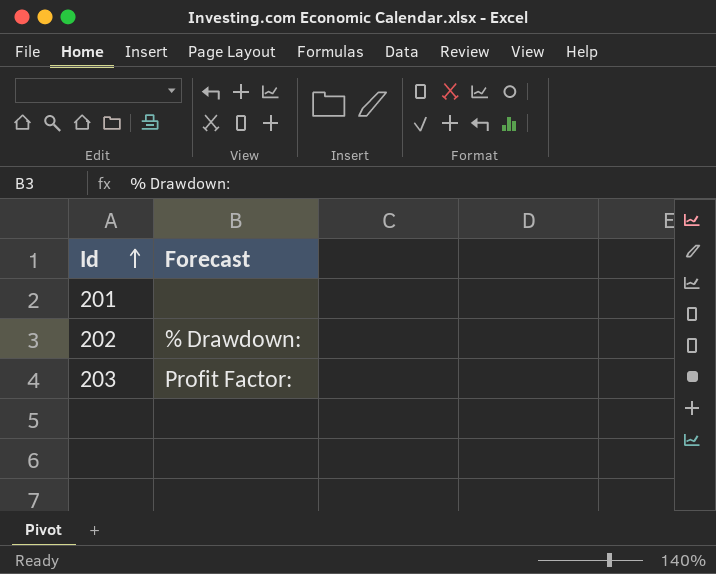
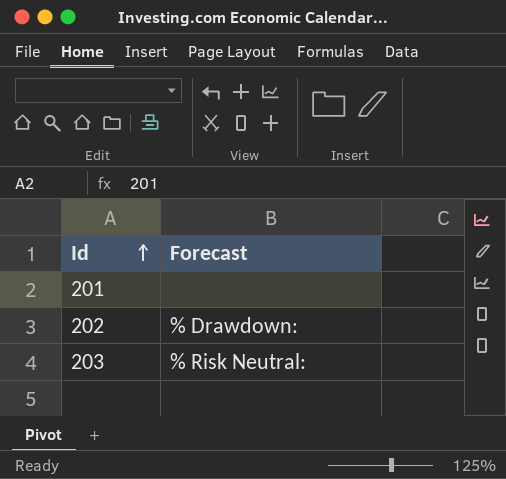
203 | Forecast: Profit Factor: -> % Risk Neutral:

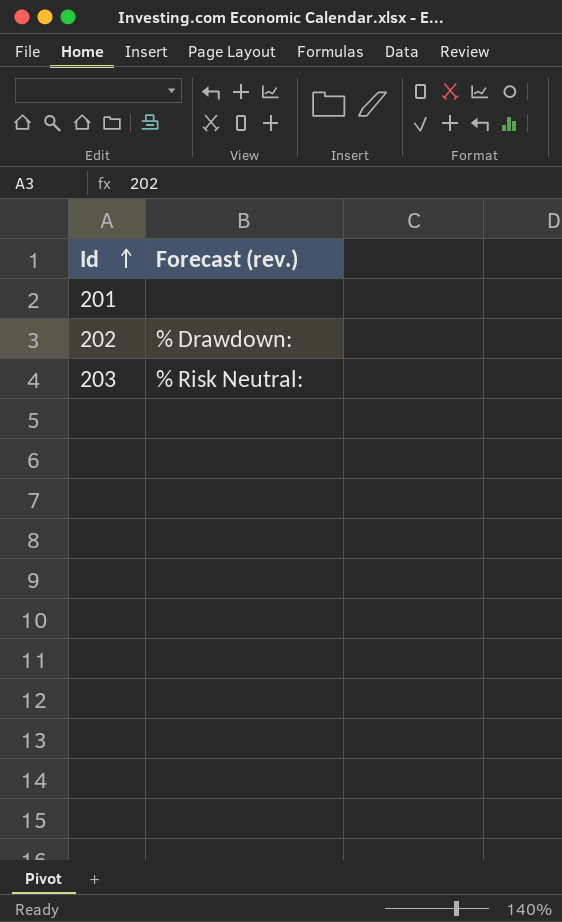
column name: Forecast -> Forecast (rev.)

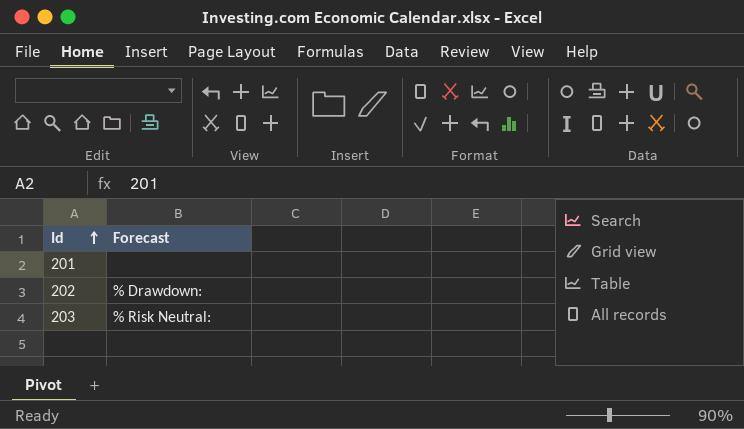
column name: Forecast (rev.) -> Forecast

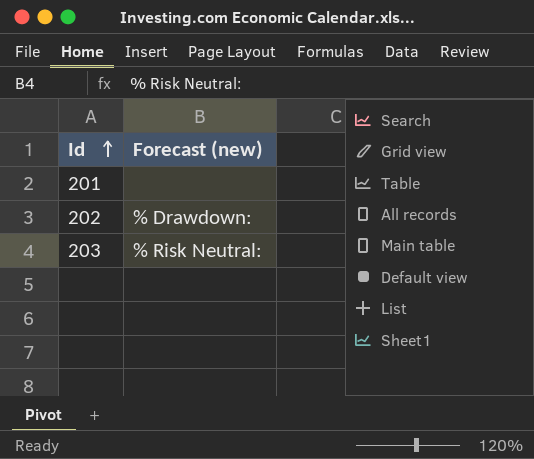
column name: Forecast -> Forecast (new)

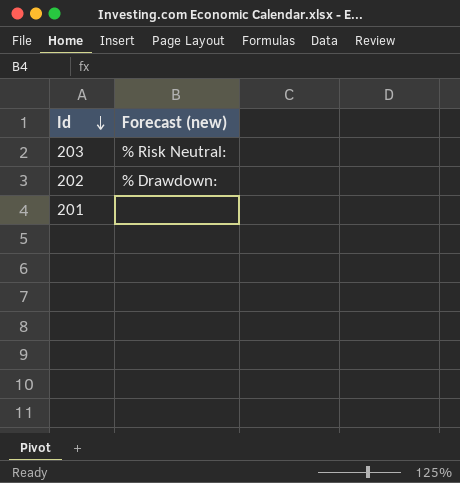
row order: Id ascending -> Id descending

